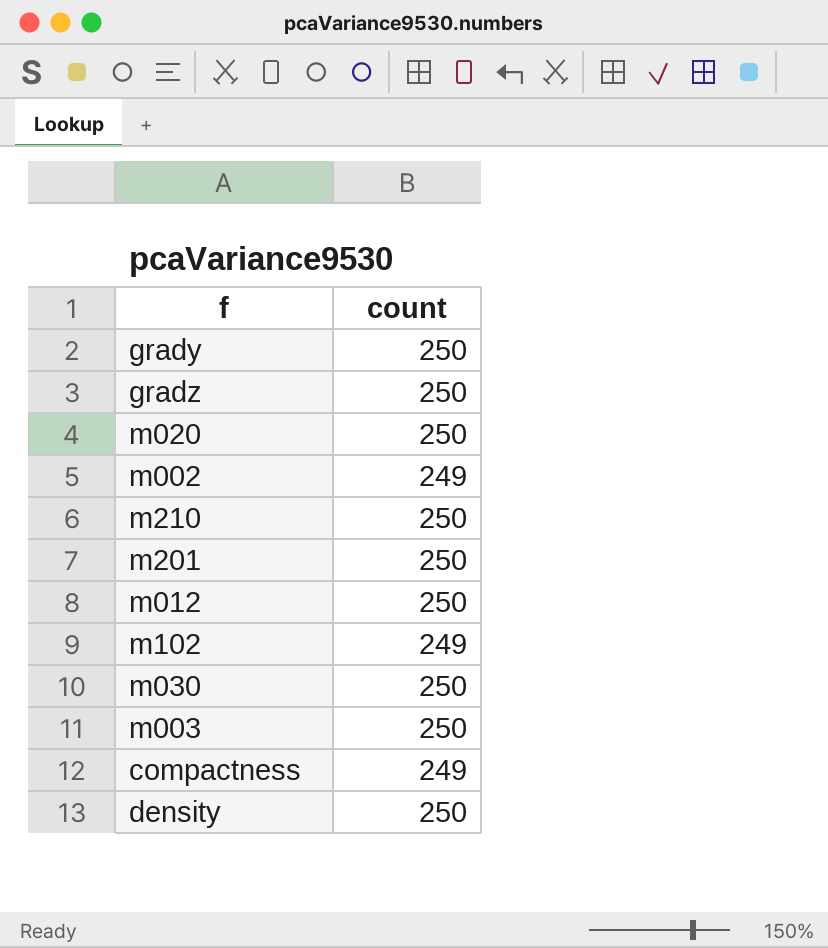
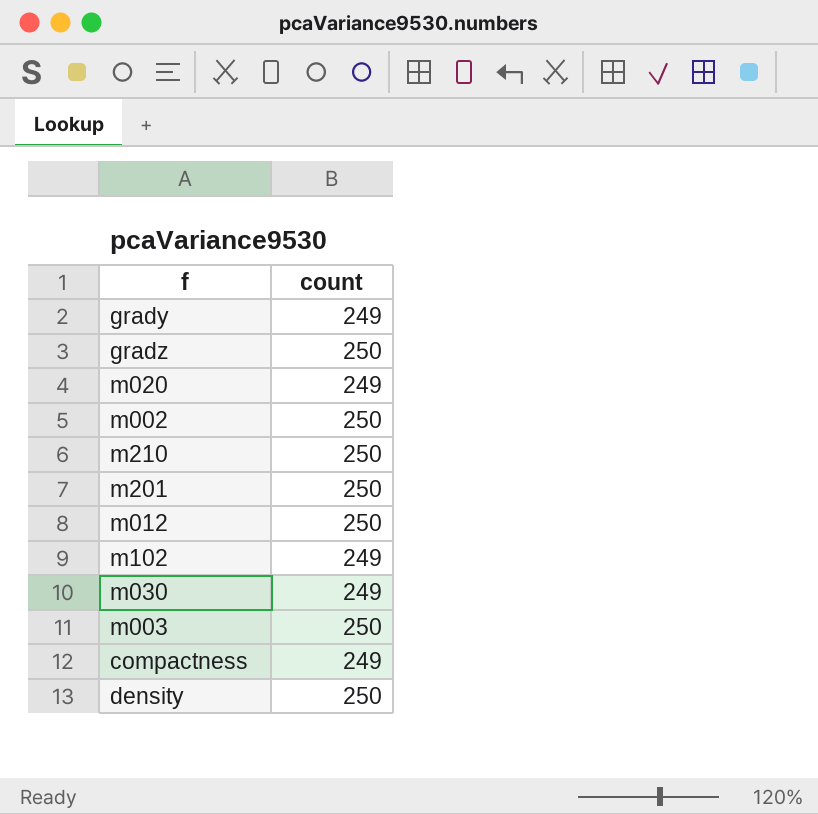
grady | count: 250 -> 249
m020 | count: 250 -> 249
m002 | count: 249 -> 250
m030 | count: 250 -> 249

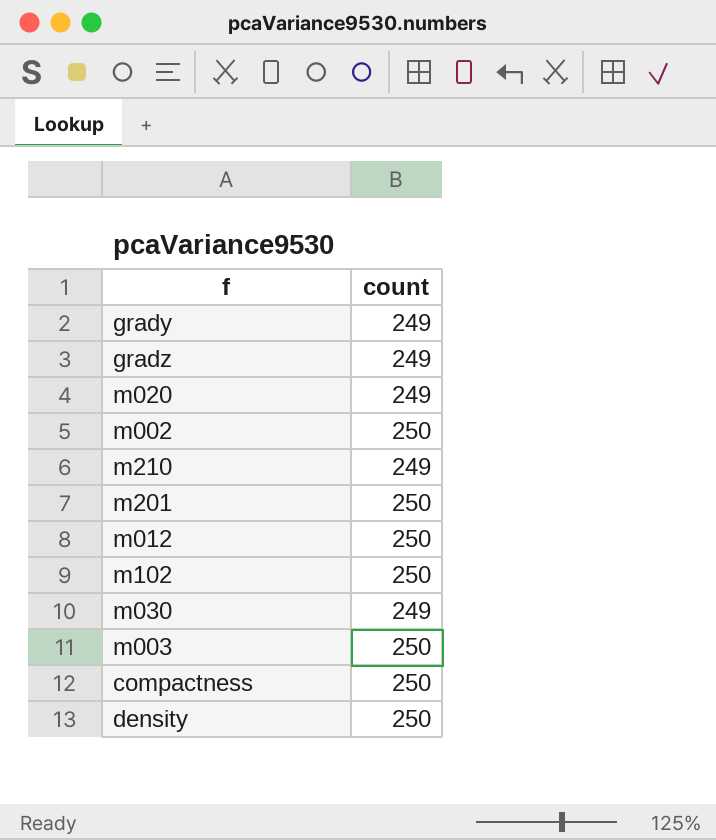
gradz | count: 250 -> 249
m210 | count: 250 -> 249
m102 | count: 249 -> 250
compactness | count: 249 -> 250

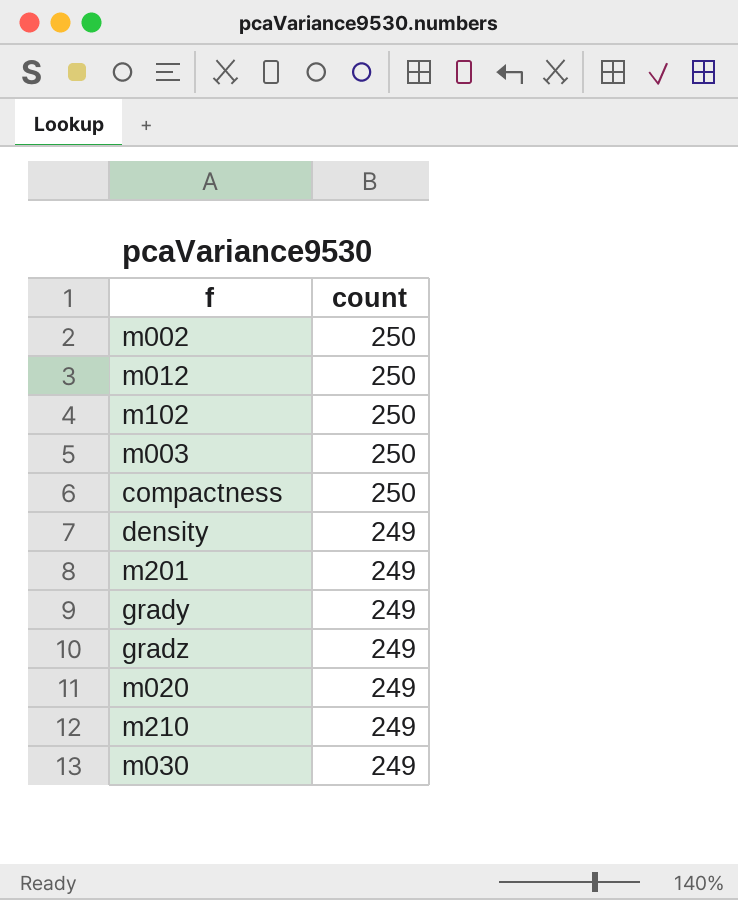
row order: none -> count descending
density | count: 250 -> 249
m201 | count: 250 -> 249

